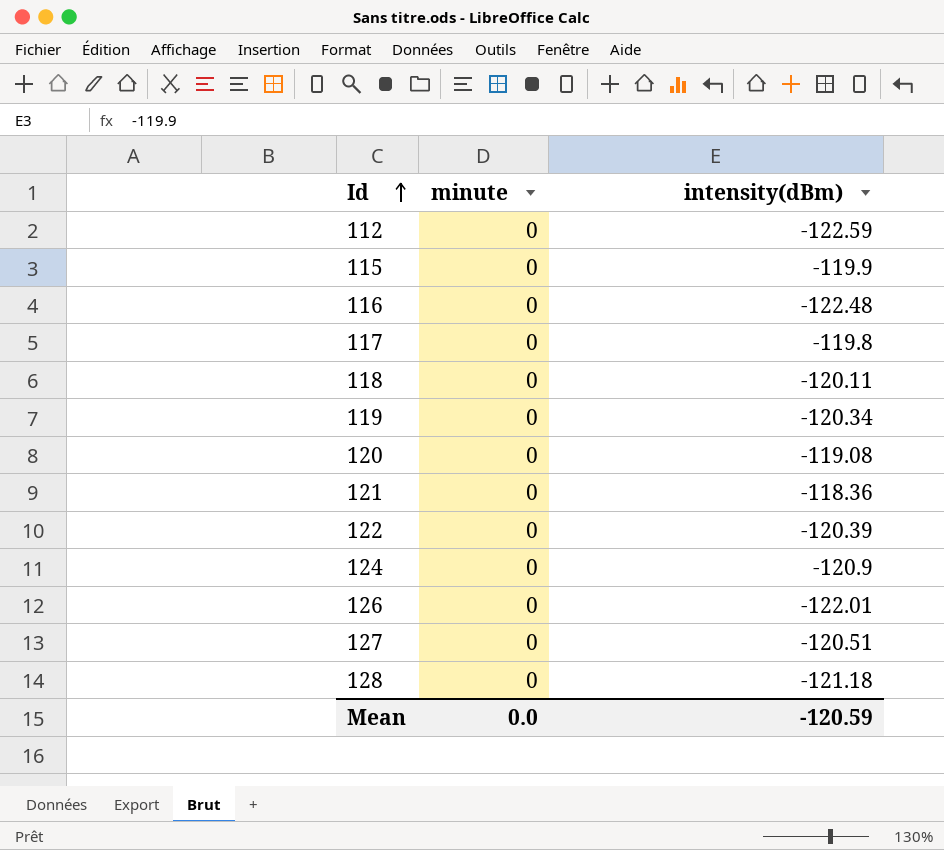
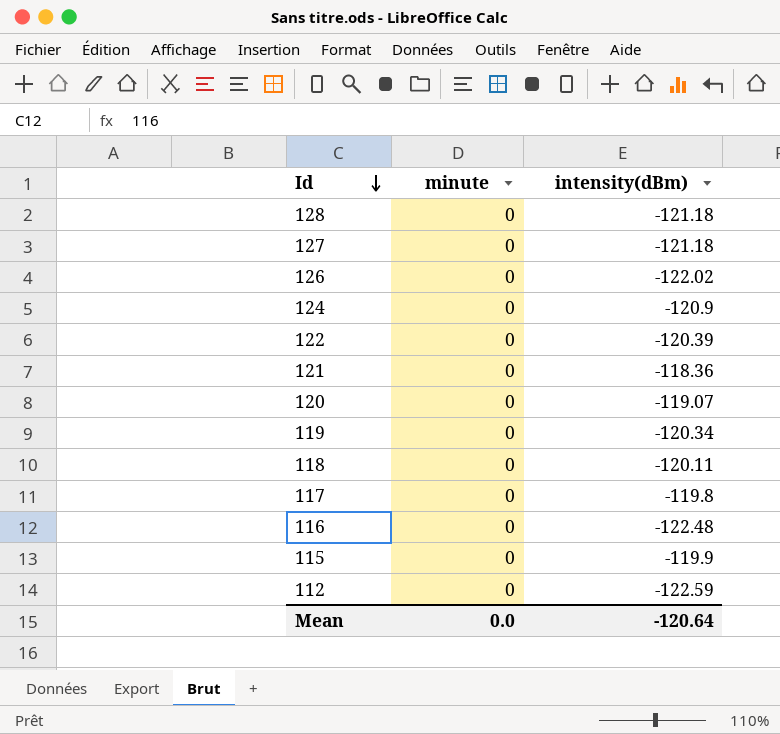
row order: Id ascending -> Id descending
127 | intensity(dBm): -120.51 -> -121.18
126 | intensity(dBm): -122.01 -> -122.02
120 | intensity(dBm): -119.08 -> -119.07
Mean | intensity(dBm): -120.59 -> -120.64

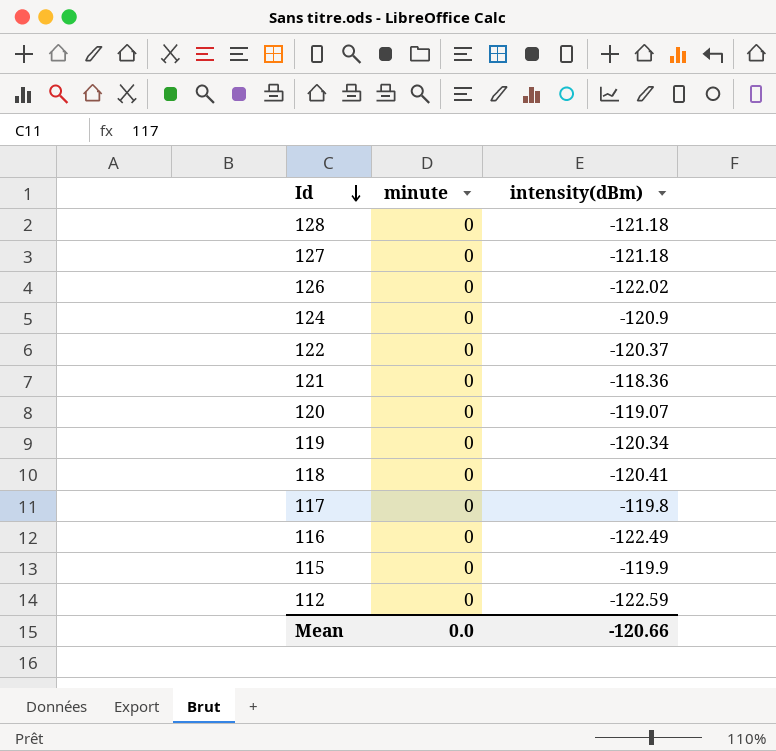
122 | intensity(dBm): -120.39 -> -120.37
118 | intensity(dBm): -120.11 -> -120.41
116 | intensity(dBm): -122.48 -> -122.49
Mean | intensity(dBm): -120.64 -> -120.66

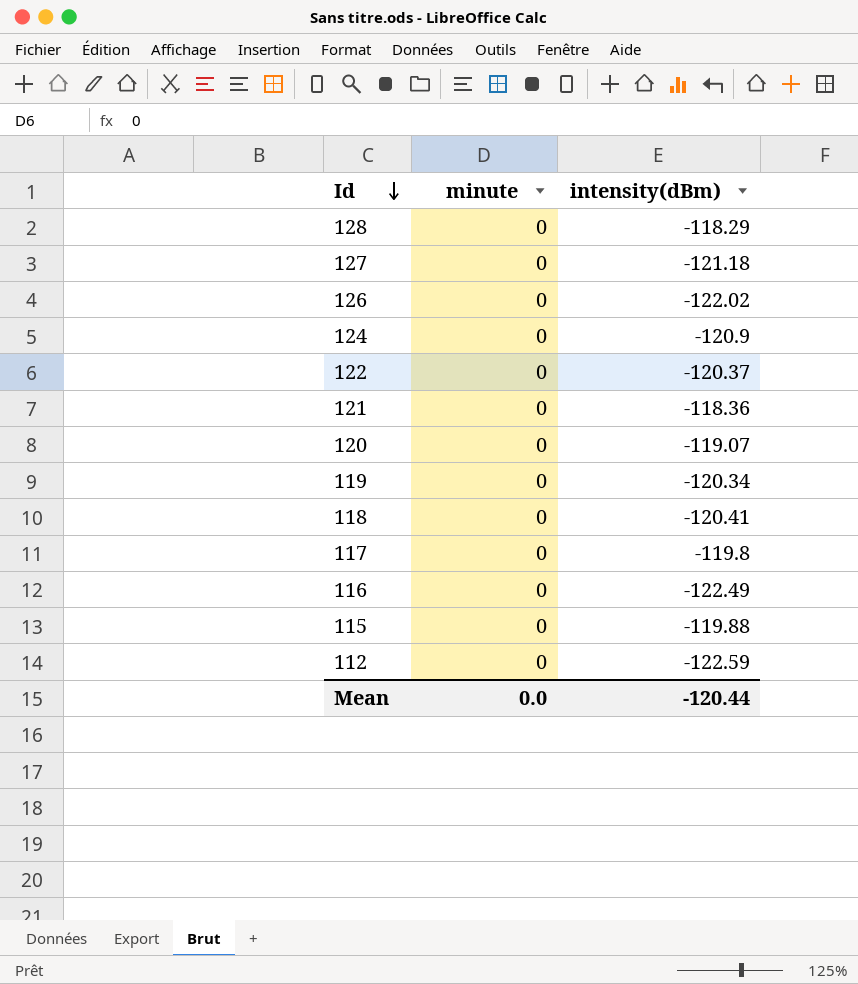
128 | intensity(dBm): -121.18 -> -118.29
115 | intensity(dBm): -119.9 -> -119.88
Mean | intensity(dBm): -120.66 -> -120.44

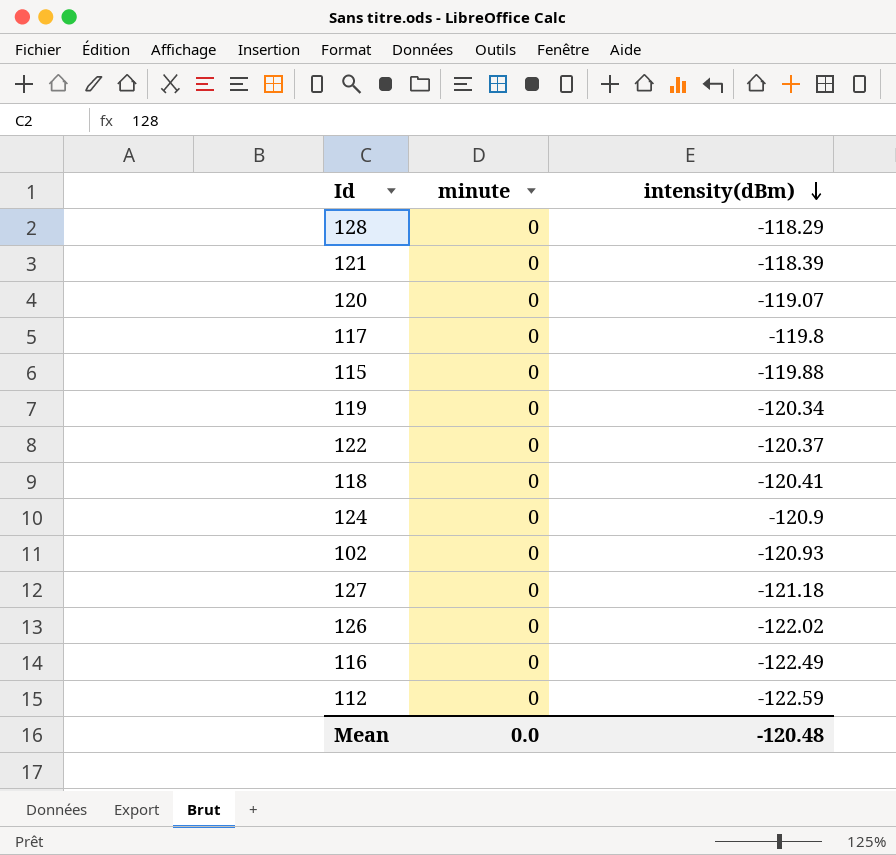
row order: Id descending -> intensity(dBm) descending
121 | intensity(dBm): -118.36 -> -118.39
row 102: none -> 0 | -120.93
Mean | intensity(dBm): -120.44 -> -120.48

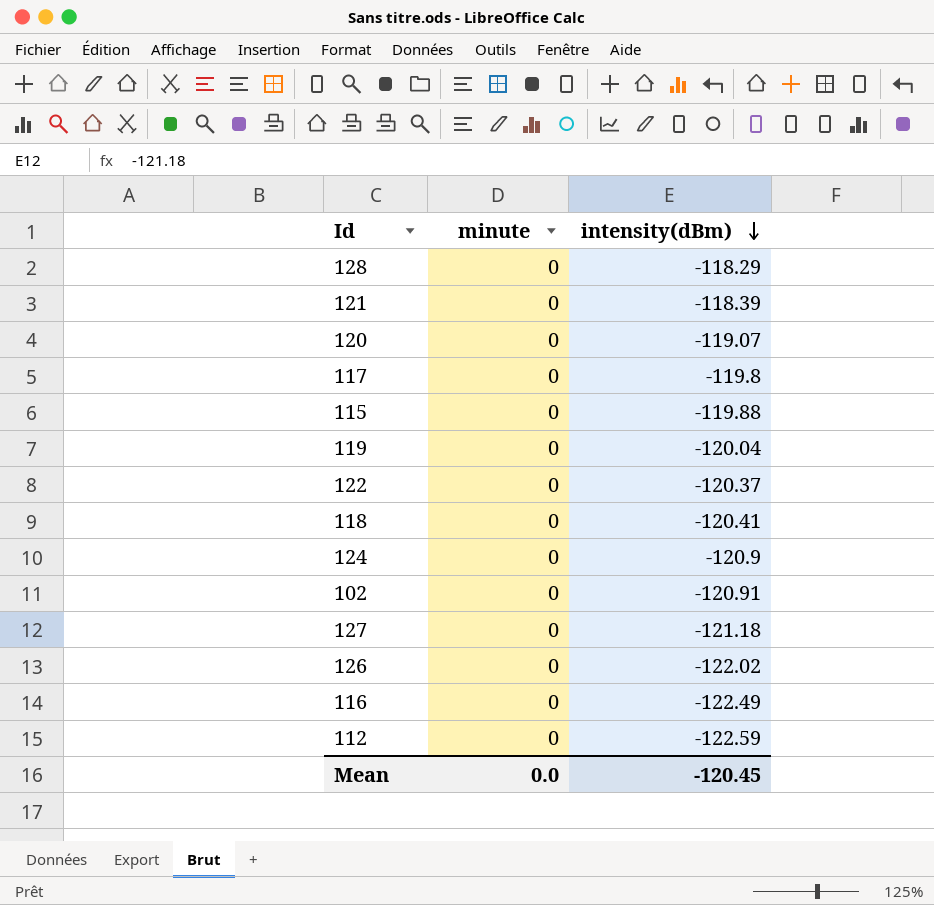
119 | intensity(dBm): -120.34 -> -120.04
102 | intensity(dBm): -120.93 -> -120.91
Mean | intensity(dBm): -120.48 -> -120.45

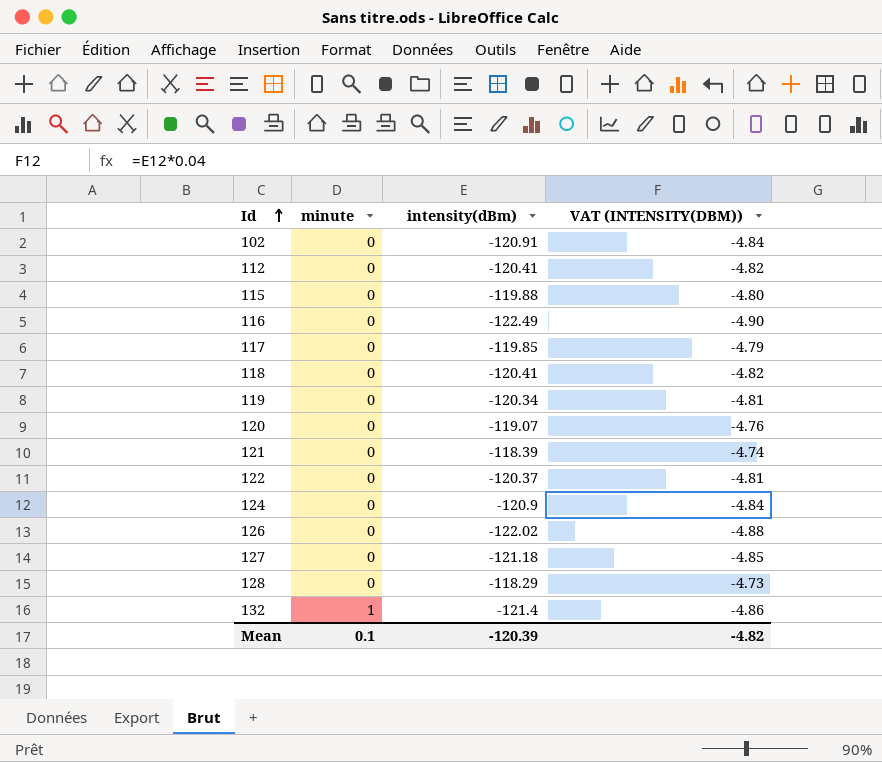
row order: intensity(dBm) descending -> Id ascending
column VAT (INTENSITY(DBM)) | formula: none -> [intensity(dBm)] * 0.04
112 | intensity(dBm): -122.59 -> -120.41
117 | intensity(dBm): -119.8 -> -119.85
119 | intensity(dBm): -120.04 -> -120.34
row 132: none -> 1 | -121.4 | -4.86
Mean | minute: 0.0 -> 0.1
Mean | intensity(dBm): -120.45 -> -120.39

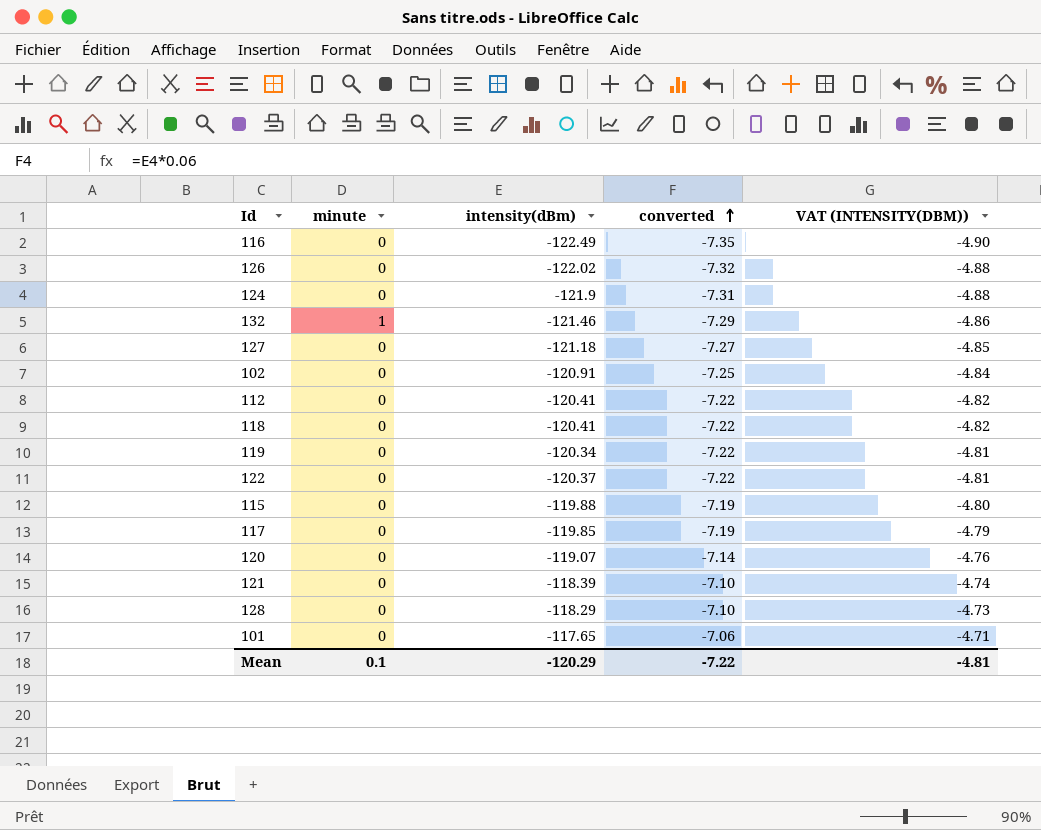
row order: Id ascending -> converted ascending
column converted | formula: none -> [intensity(dBm)] * 0.06
124 | intensity(dBm): -120.9 -> -121.9
124 | VAT (INTENSITY(DBM)): -4.84 -> -4.88
132 | intensity(dBm): -121.4 -> -121.46
row 101: none -> 0 | -117.65 | -7.06 | -4.71
Mean | intensity(dBm): -120.39 -> -120.29
Mean | VAT (INTENSITY(DBM)): -4.82 -> -4.81

